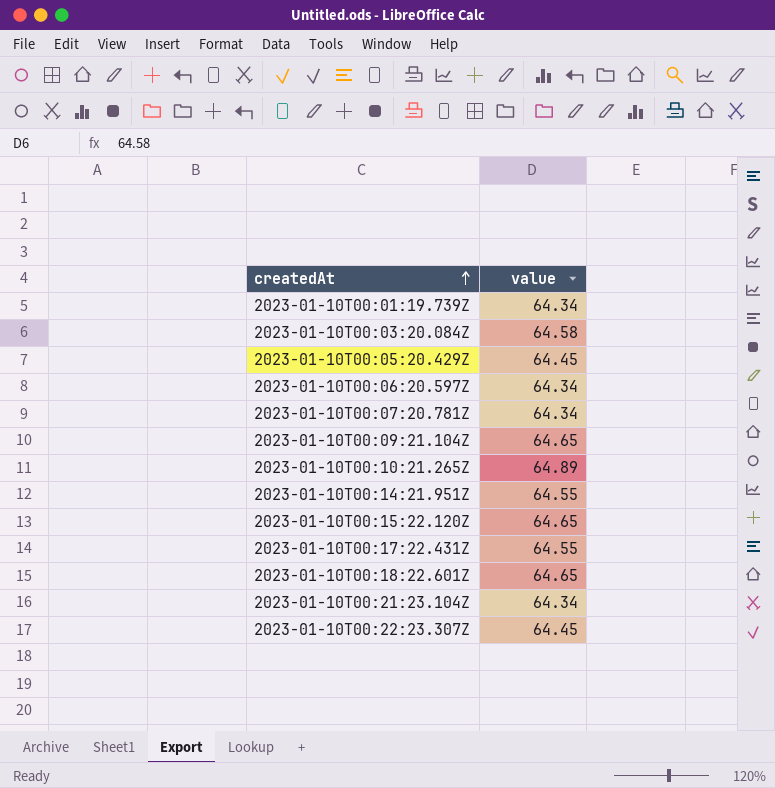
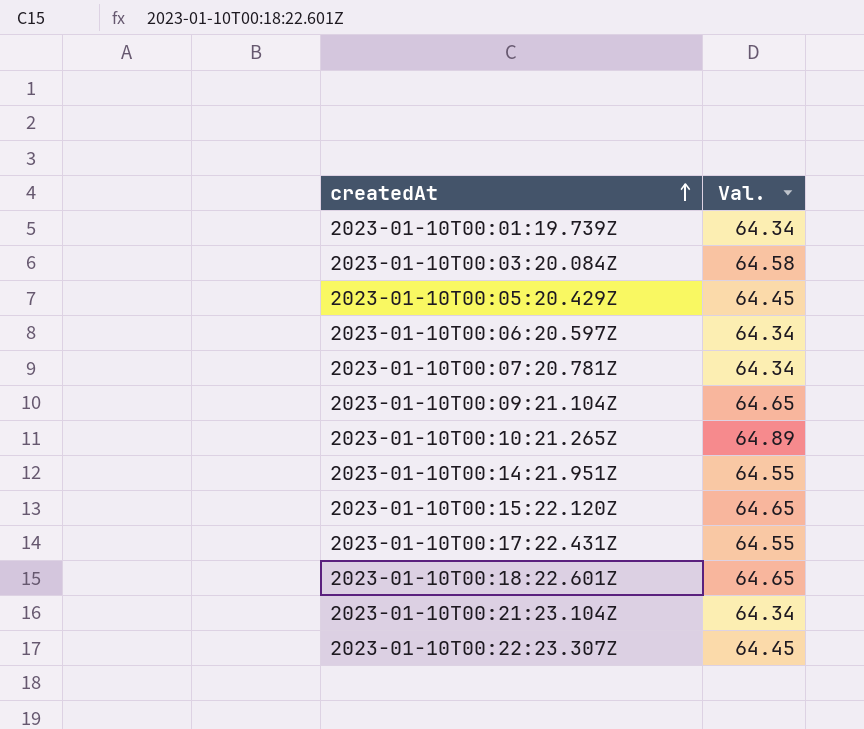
column name: value -> Val.

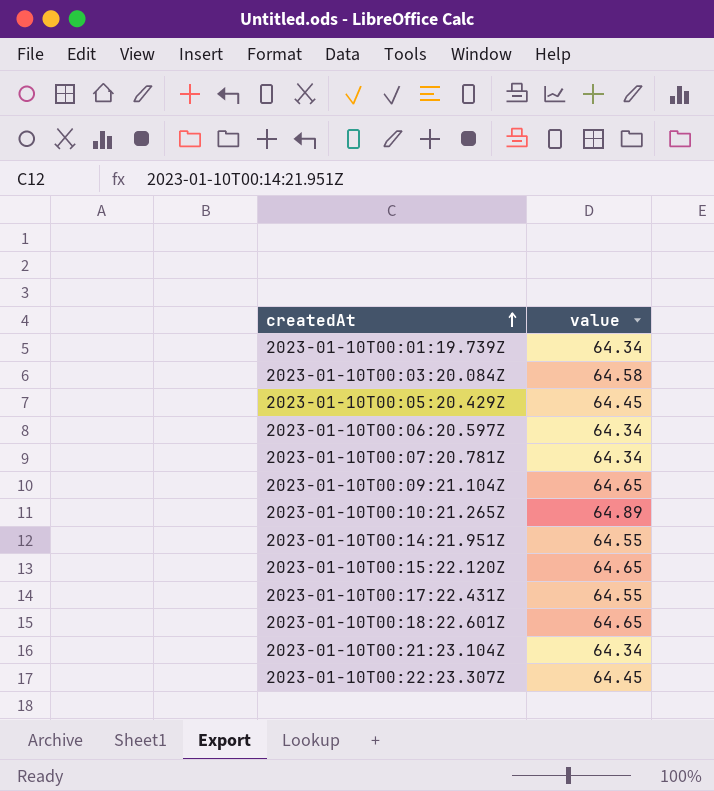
column name: Val. -> value

